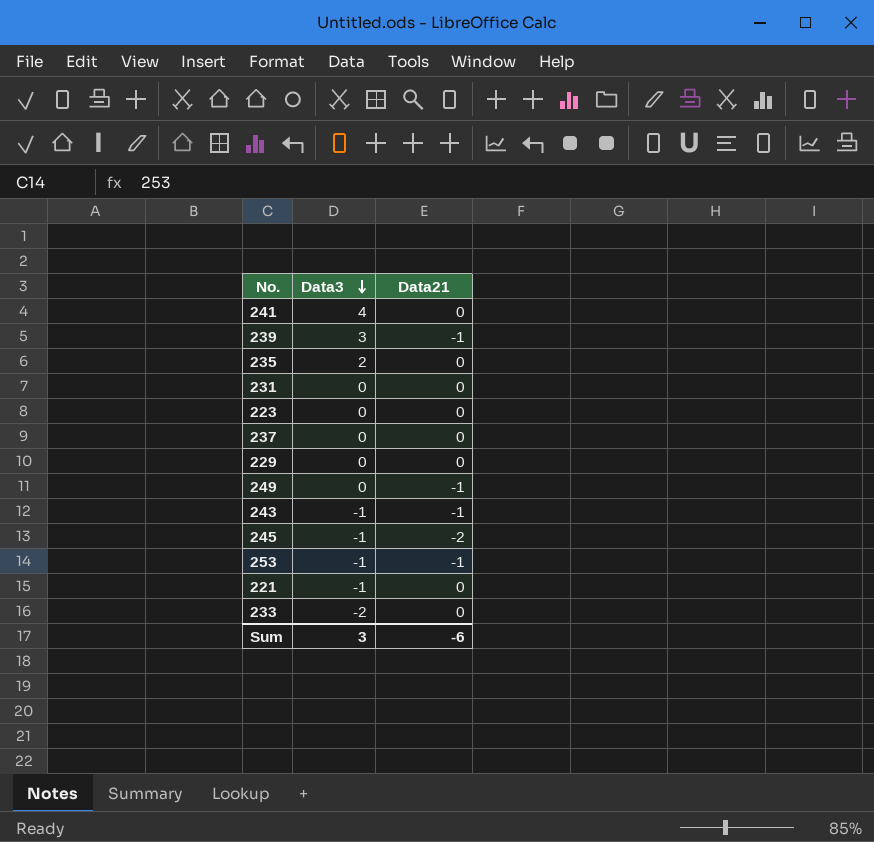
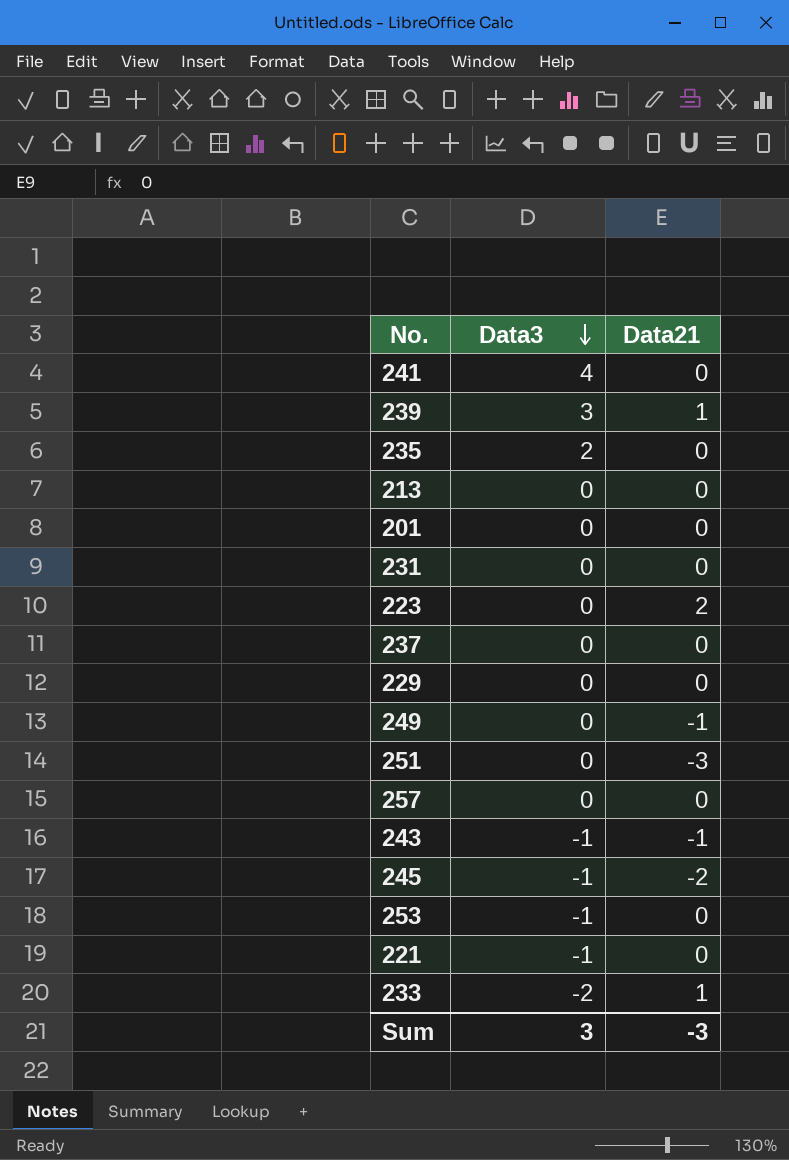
239 | Data21: -1 -> 1
row 213: none -> 0 | 0
row 201: none -> 0 | 0
223 | Data21: 0 -> 2
row 251: none -> 0 | -3
row 257: none -> 0 | 0
253 | Data21: -1 -> 0
233 | Data21: 0 -> 1
Sum | Data21: -6 -> -3

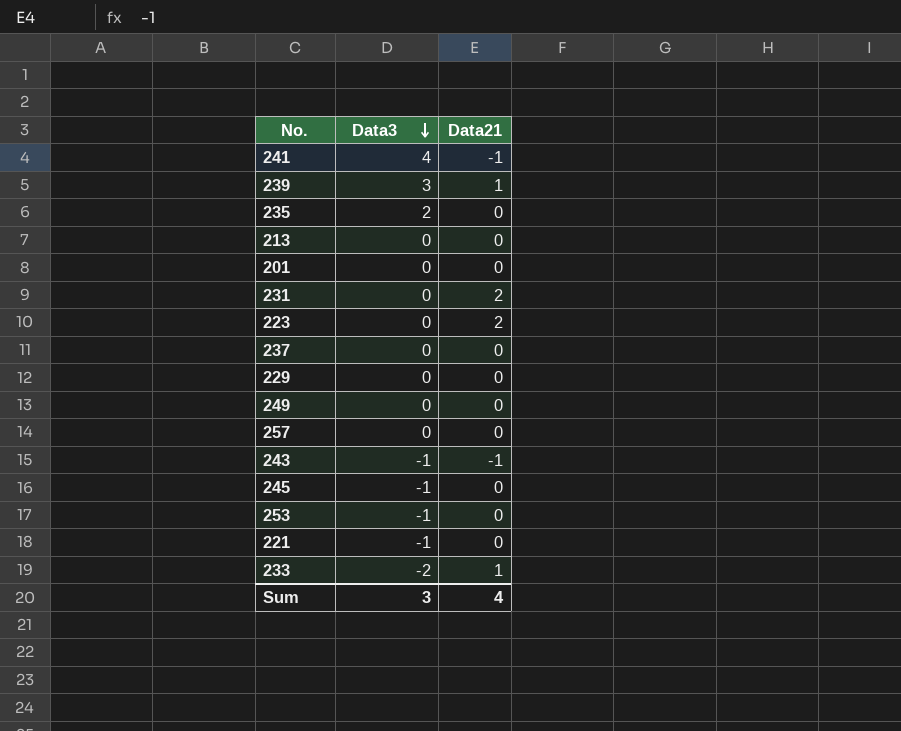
row 251: 0 | -3 -> none
241 | Data21: 0 -> -1
231 | Data21: 0 -> 2
249 | Data21: -1 -> 0
245 | Data21: -2 -> 0
Sum | Data21: -3 -> 4

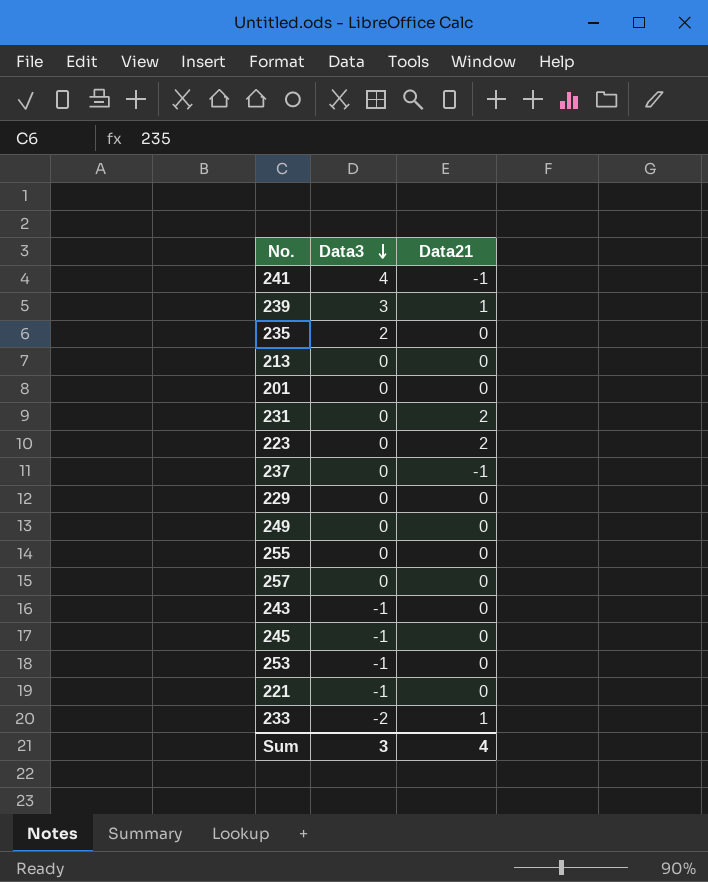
237 | Data21: 0 -> -1
row 255: none -> 0 | 0
243 | Data21: -1 -> 0

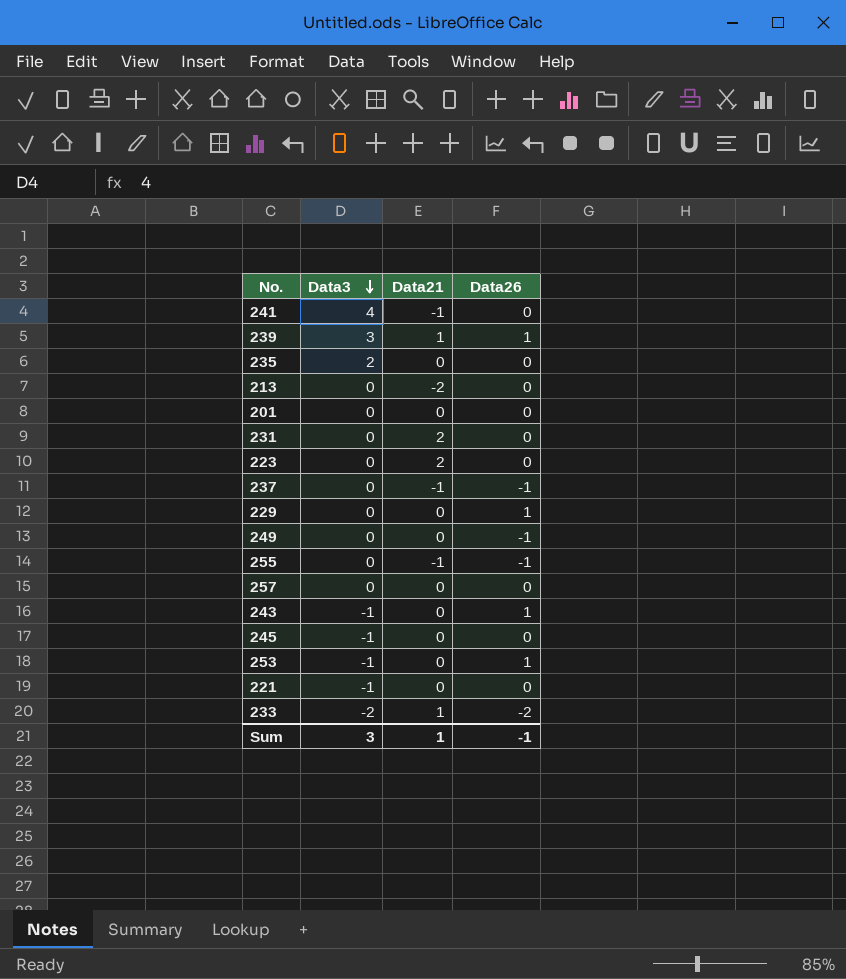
column Data26 | position: none -> 4
213 | Data21: 0 -> -2
255 | Data21: 0 -> -1
Sum | Data21: 4 -> 1

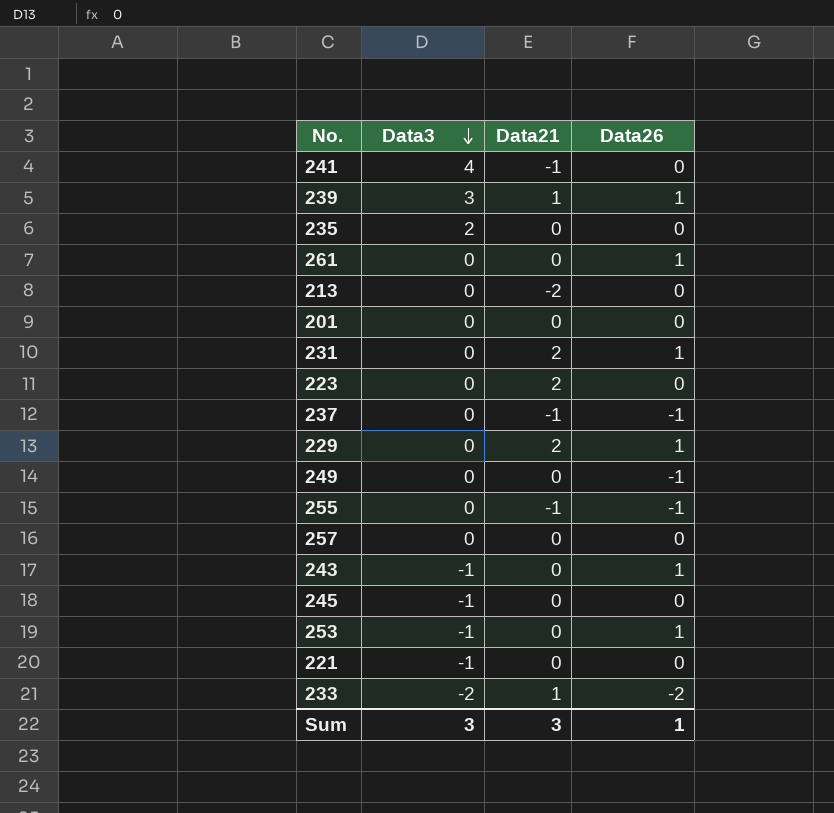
row 261: none -> 0 | 0 | 1
231 | Data26: 0 -> 1
229 | Data21: 0 -> 2
Sum | Data21: 1 -> 3
Sum | Data26: -1 -> 1

